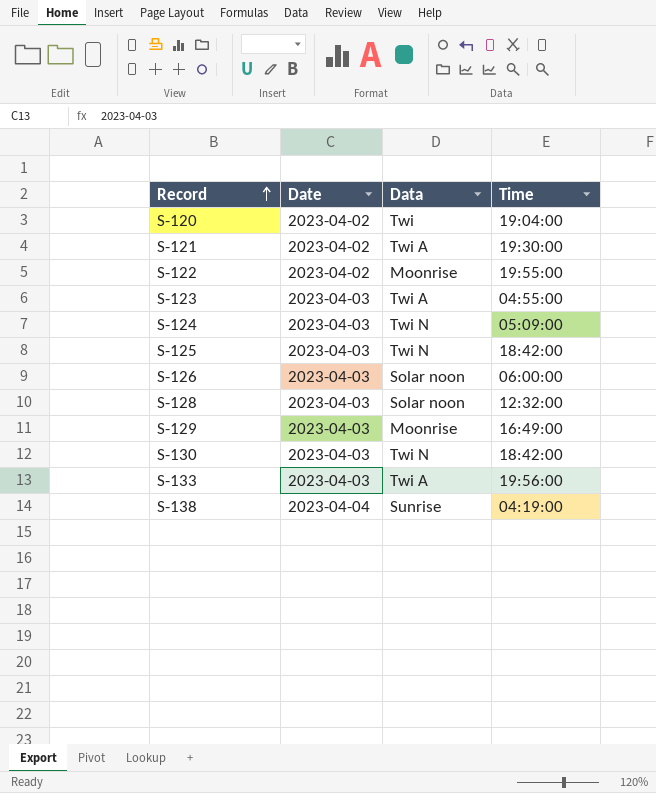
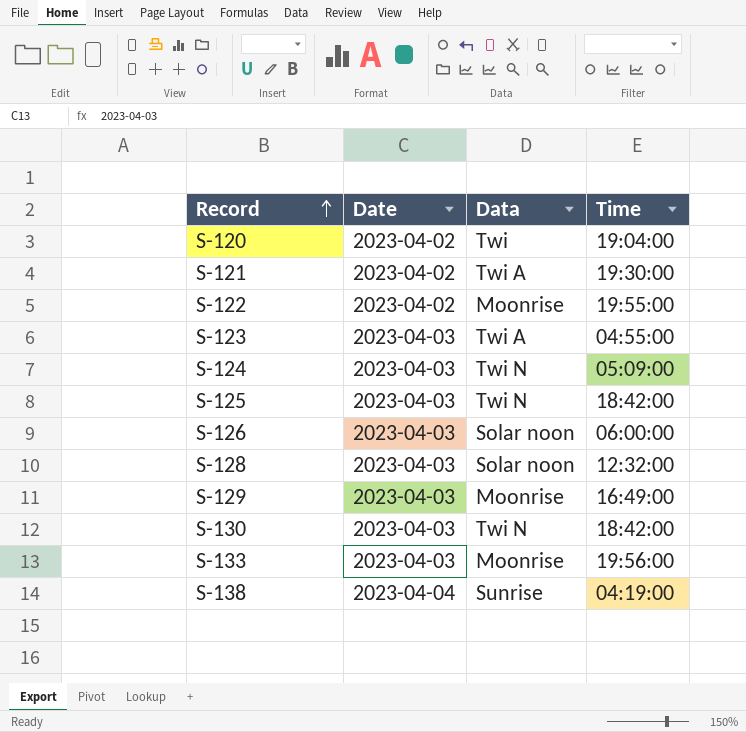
S-133 | Data: Twi A -> Moonrise

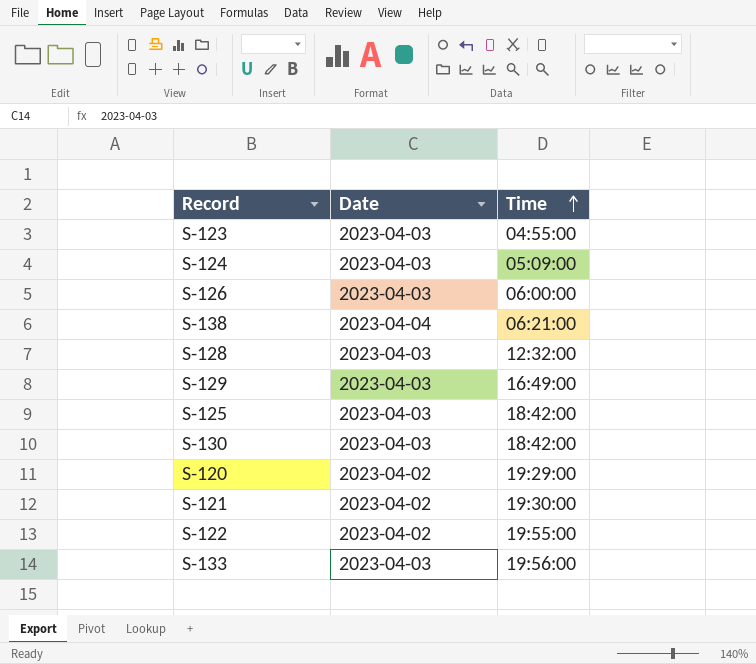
row order: Record ascending -> Time ascending
column Data | position: 3 -> none
S-138 | Time: 04:19:00 -> 06:21:00
S-120 | Time: 19:04:00 -> 19:29:00

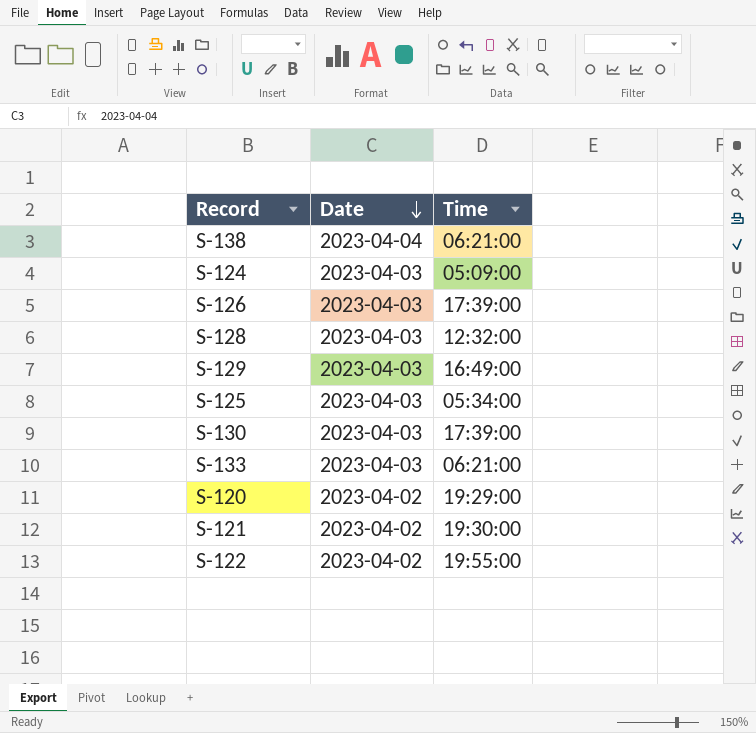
row order: Time ascending -> Date descending
row S-123: 2023-04-03 | 04:55:00 -> none
S-126 | Time: 06:00:00 -> 17:39:00
S-125 | Time: 18:42:00 -> 05:34:00
S-130 | Time: 18:42:00 -> 17:39:00
S-133 | Time: 19:56:00 -> 06:21:00

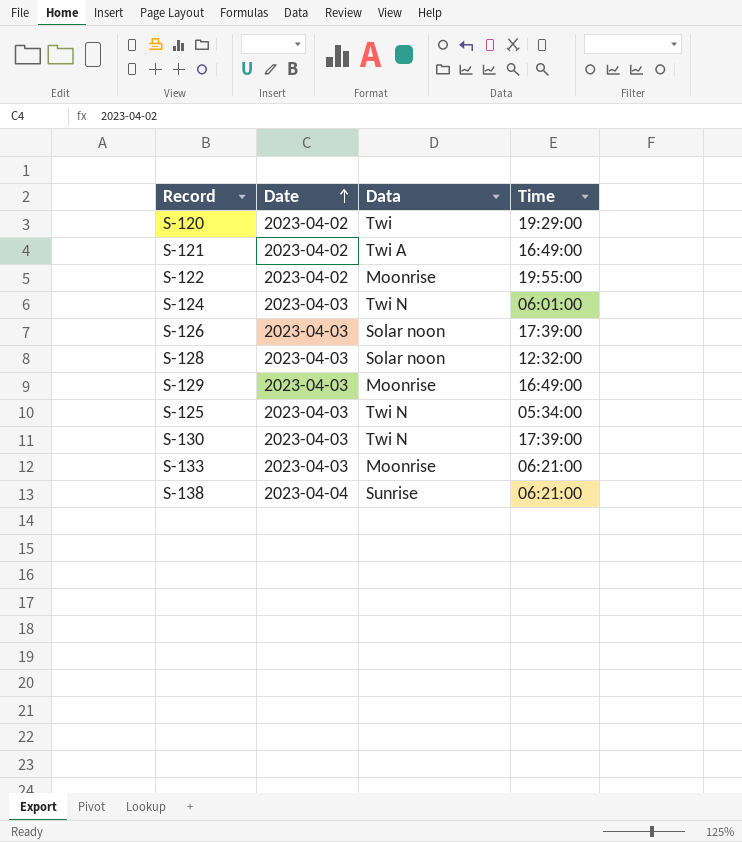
row order: Date descending -> Date ascending
column Data | position: none -> 3
S-121 | Time: 19:30:00 -> 16:49:00
S-124 | Time: 05:09:00 -> 06:01:00

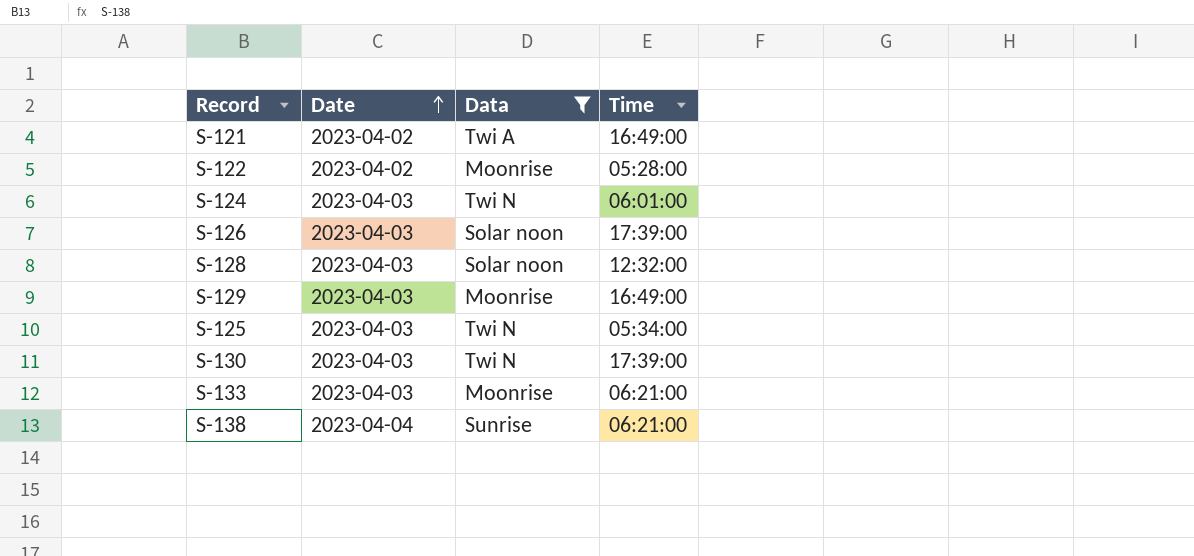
filter: none -> Data != Twi
S-122 | Time: 19:55:00 -> 05:28:00

